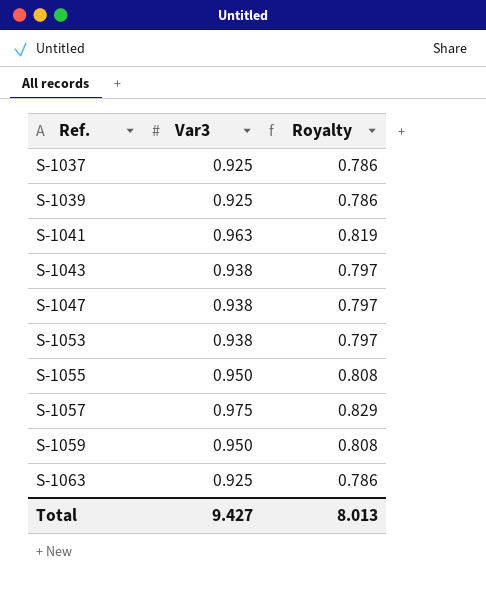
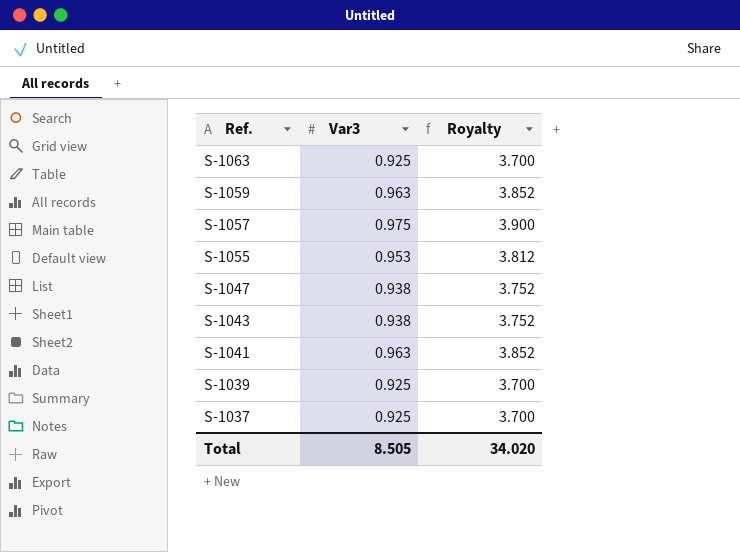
row order: Ref. ascending -> Ref. descending
column Royalty | formula: [Var3] * 0.85 -> [Var3] * 4
row S-1053: 0.938 | 0.797 -> none
S-1059 | Var3: 0.950 -> 0.963
S-1055 | Var3: 0.950 -> 0.953
Total | Var3: 9.427 -> 8.505
Total | Royalty: 8.013 -> 34.020

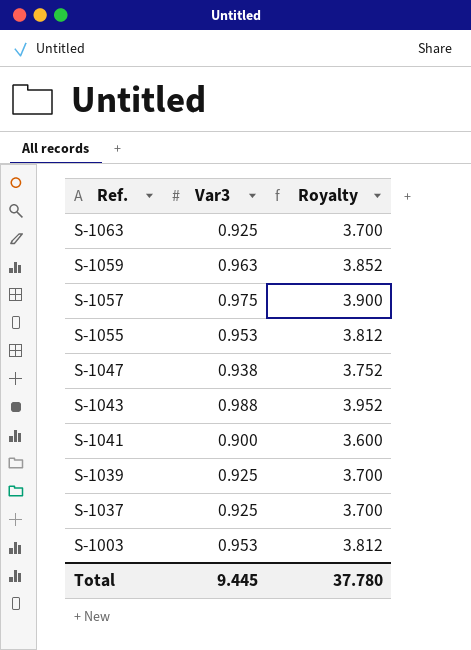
S-1043 | Var3: 0.938 -> 0.988
S-1043 | Royalty: 3.752 -> 3.952
S-1041 | Var3: 0.963 -> 0.900
S-1041 | Royalty: 3.852 -> 3.600
row S-1003: none -> 0.953 | 3.812
Total | Var3: 8.505 -> 9.445
Total | Royalty: 34.020 -> 37.780

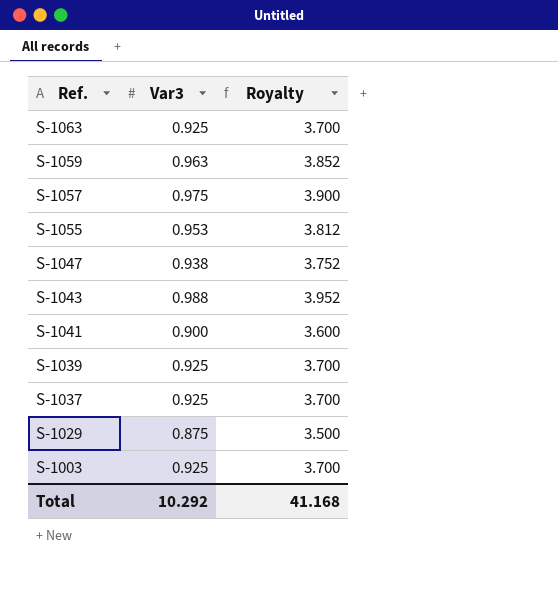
row S-1029: none -> 0.875 | 3.500
S-1003 | Var3: 0.953 -> 0.925
S-1003 | Royalty: 3.812 -> 3.700
Total | Var3: 9.445 -> 10.292
Total | Royalty: 37.780 -> 41.168

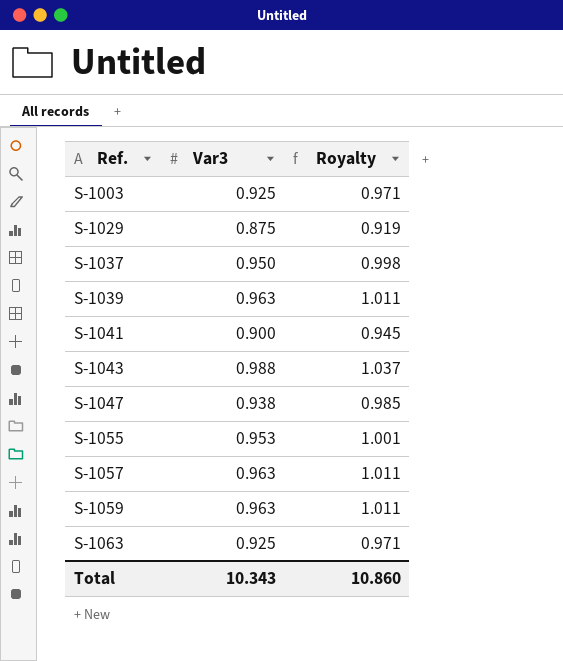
row order: Ref. descending -> Ref. ascending
column Royalty | formula: [Var3] * 4 -> [Var3] * 1.05
S-1037 | Var3: 0.925 -> 0.950
S-1039 | Var3: 0.925 -> 0.963
S-1057 | Var3: 0.975 -> 0.963
Total | Var3: 10.292 -> 10.343
Total | Royalty: 41.168 -> 10.860

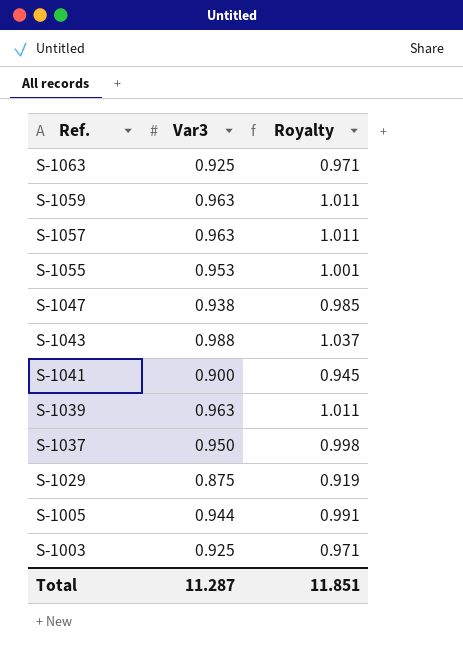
row order: Ref. ascending -> Ref. descending
row S-1005: none -> 0.944 | 0.991
Total | Var3: 10.343 -> 11.287
Total | Royalty: 10.860 -> 11.851

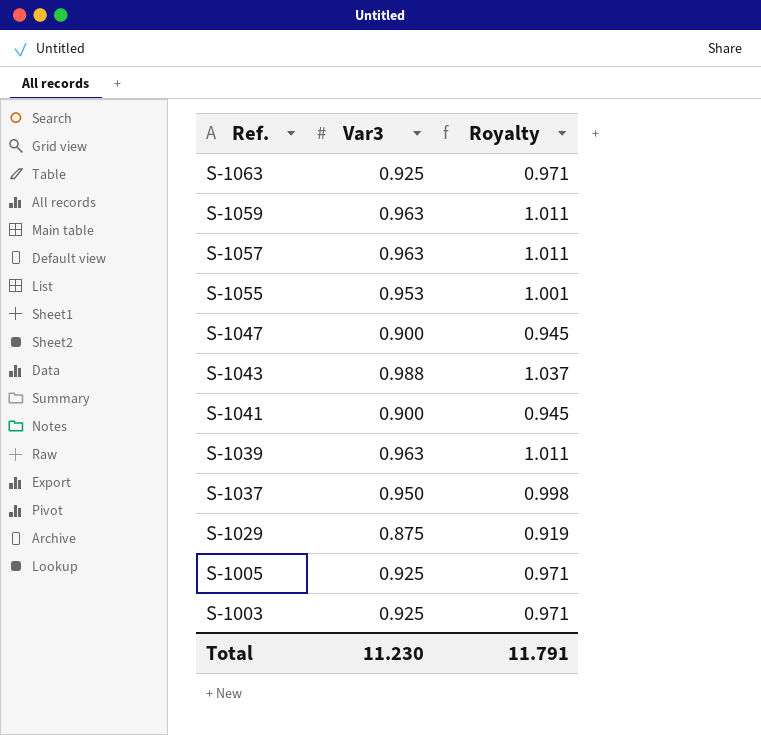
S-1047 | Var3: 0.938 -> 0.900
S-1047 | Royalty: 0.985 -> 0.945
S-1005 | Var3: 0.944 -> 0.925
S-1005 | Royalty: 0.991 -> 0.971
Total | Var3: 11.287 -> 11.230
Total | Royalty: 11.851 -> 11.791

